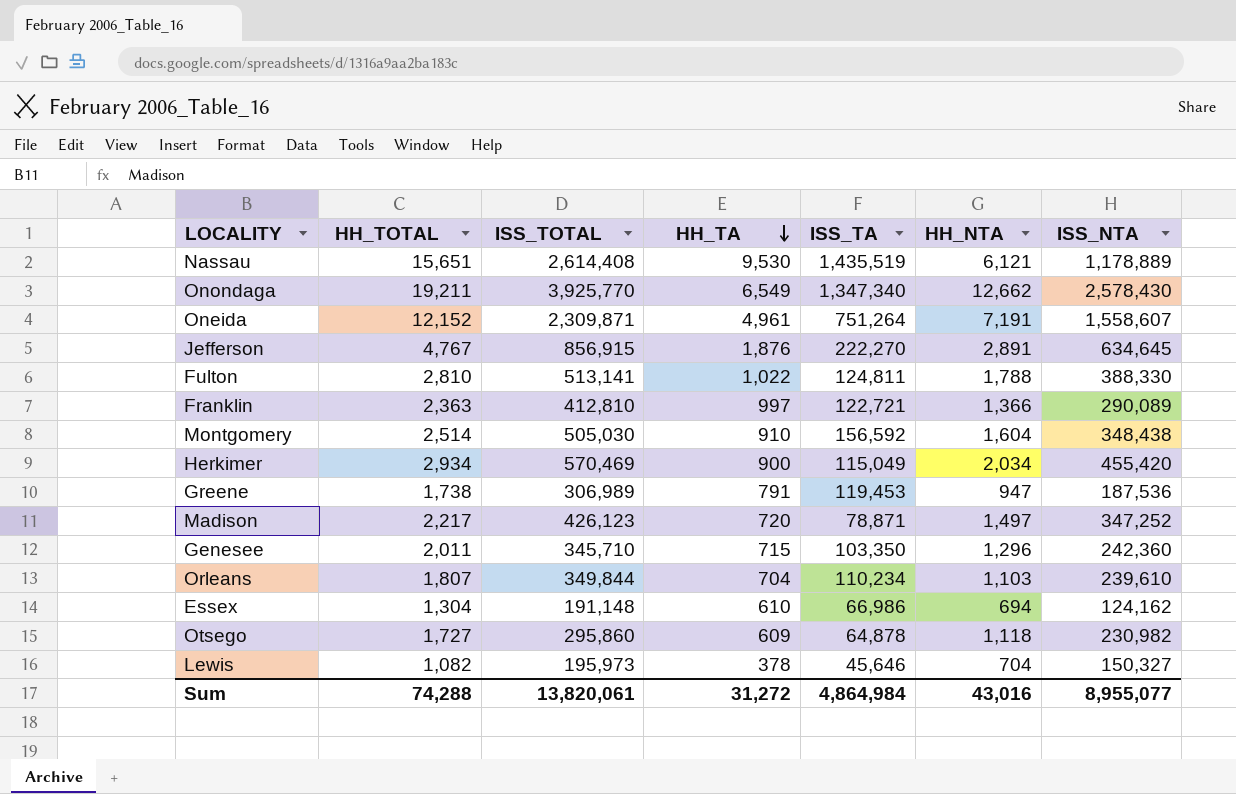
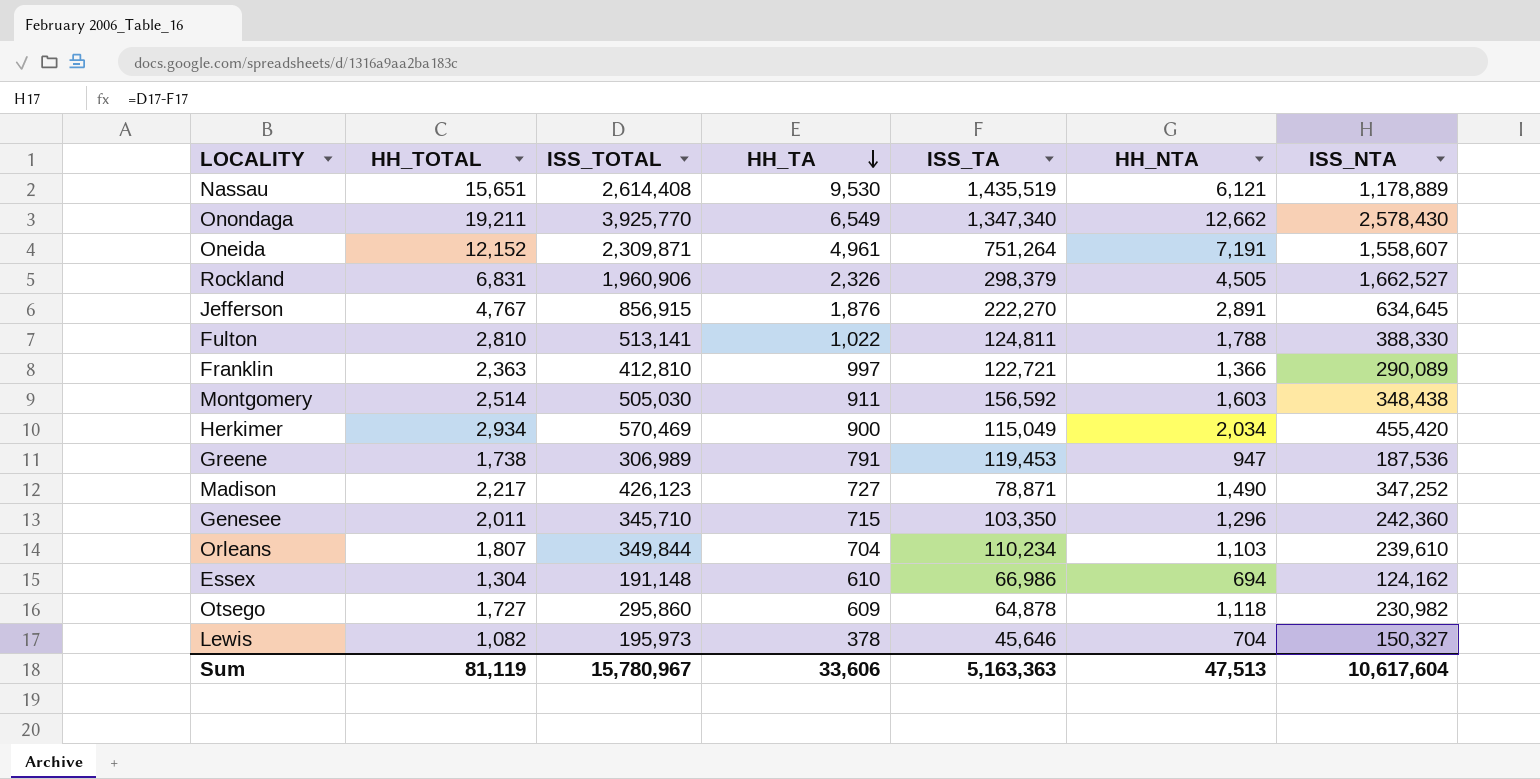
row Rockland: none -> 6,831 | 1,960,906 | 2,326 | 298,379 | 4,505 | 1,662,527
Montgomery | HH_TA: 910 -> 911
Montgomery | HH_NTA: 1,604 -> 1,603
Madison | HH_TA: 720 -> 727
Madison | HH_NTA: 1,497 -> 1,490
Sum | HH_TOTAL: 74,288 -> 81,119
Sum | ISS_TOTAL: 13,820,061 -> 15,780,967
Sum | HH_TA: 31,272 -> 33,606
Sum | ISS_TA: 4,864,984 -> 5,163,363
Sum | HH_NTA: 43,016 -> 47,513
Sum | ISS_NTA: 8,955,077 -> 10,617,604

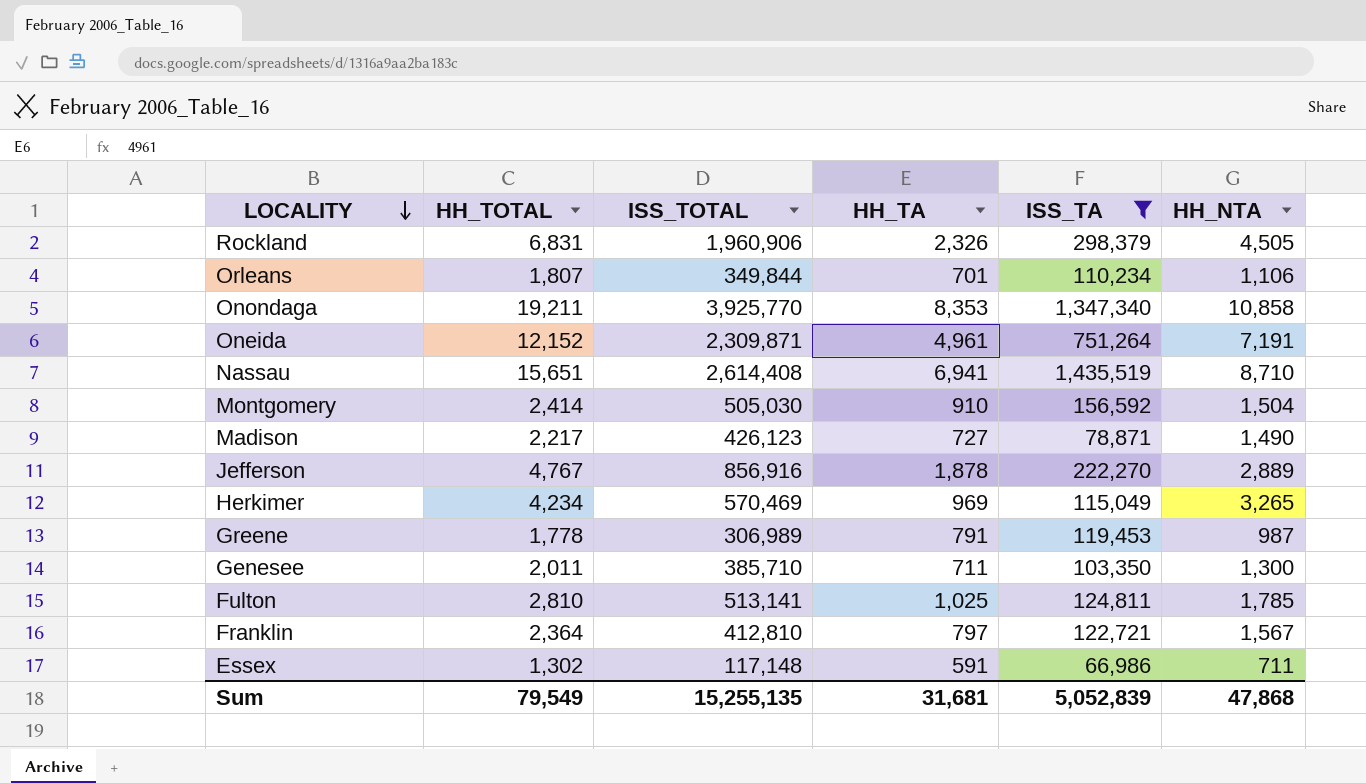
filter: none -> ISS_TA >= 66,986
row order: HH_TA descending -> LOCALITY descending
column ISS_NTA | formula: [ISS_TOTAL] - [ISS_TA] -> none
Orleans | HH_TA: 704 -> 701
Orleans | HH_NTA: 1,103 -> 1,106
Onondaga | HH_TA: 6,549 -> 8,353
Onondaga | HH_NTA: 12,662 -> 10,858
Nassau | HH_TA: 9,530 -> 6,941
Nassau | HH_NTA: 6,121 -> 8,710
Montgomery | HH_TOTAL: 2,514 -> 2,414
Montgomery | HH_TA: 911 -> 910
Montgomery | HH_NTA: 1,603 -> 1,504
Jefferson | ISS_TOTAL: 856,915 -> 856,916
Jefferson | HH_TA: 1,876 -> 1,878
Jefferson | HH_NTA: 2,891 -> 2,889
Herkimer | HH_TOTAL: 2,934 -> 4,234
Herkimer | HH_TA: 900 -> 969
Herkimer | HH_NTA: 2,034 -> 3,265
Greene | HH_TOTAL: 1,738 -> 1,778
Greene | HH_NTA: 947 -> 987
Genesee | ISS_TOTAL: 345,710 -> 385,710
Genesee | HH_TA: 715 -> 711
Genesee | HH_NTA: 1,296 -> 1,300
Fulton | HH_TA: 1,022 -> 1,025
Fulton | HH_NTA: 1,788 -> 1,785
Franklin | HH_TOTAL: 2,363 -> 2,364
Franklin | HH_TA: 997 -> 797
Franklin | HH_NTA: 1,366 -> 1,567
Essex | HH_TOTAL: 1,304 -> 1,302
Essex | ISS_TOTAL: 191,148 -> 117,148
Essex | HH_TA: 610 -> 591
Essex | HH_NTA: 694 -> 711
Sum | HH_TOTAL: 81,119 -> 79,549
Sum | ISS_TOTAL: 15,780,967 -> 15,255,135
Sum | HH_TA: 33,606 -> 31,681
Sum | ISS_TA: 5,163,363 -> 5,052,839
Sum | HH_NTA: 47,513 -> 47,868

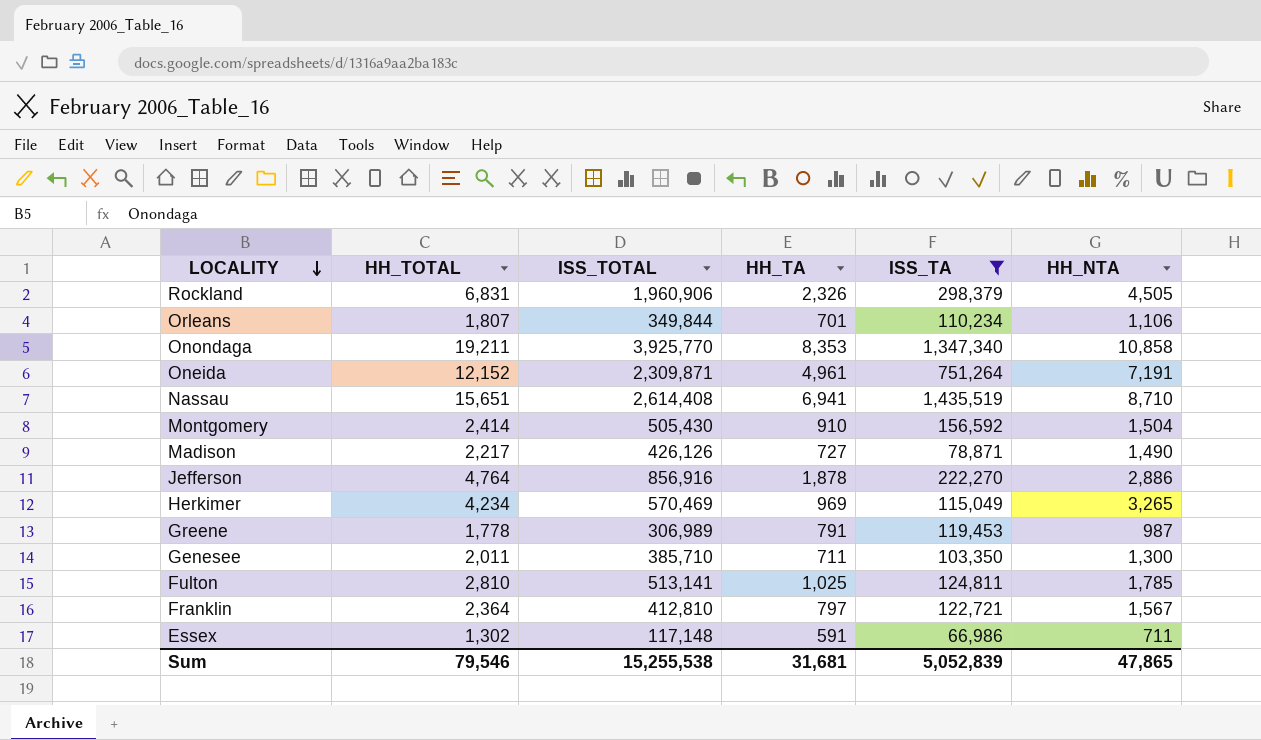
Montgomery | ISS_TOTAL: 505,030 -> 505,430
Madison | ISS_TOTAL: 426,123 -> 426,126
Jefferson | HH_TOTAL: 4,767 -> 4,764
Jefferson | HH_NTA: 2,889 -> 2,886
Sum | HH_TOTAL: 79,549 -> 79,546
Sum | ISS_TOTAL: 15,255,135 -> 15,255,538
Sum | HH_NTA: 47,868 -> 47,865

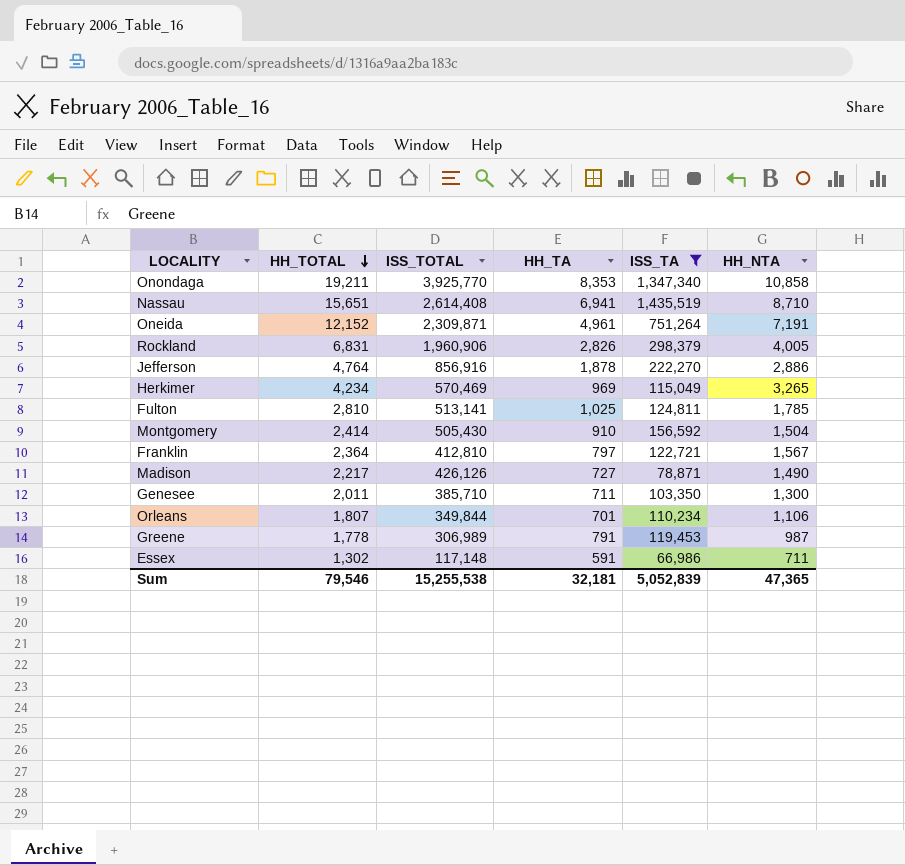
row order: LOCALITY descending -> HH_TOTAL descending
Rockland | HH_TA: 2,326 -> 2,826
Rockland | HH_NTA: 4,505 -> 4,005
Sum | HH_TA: 31,681 -> 32,181
Sum | HH_NTA: 47,865 -> 47,365

